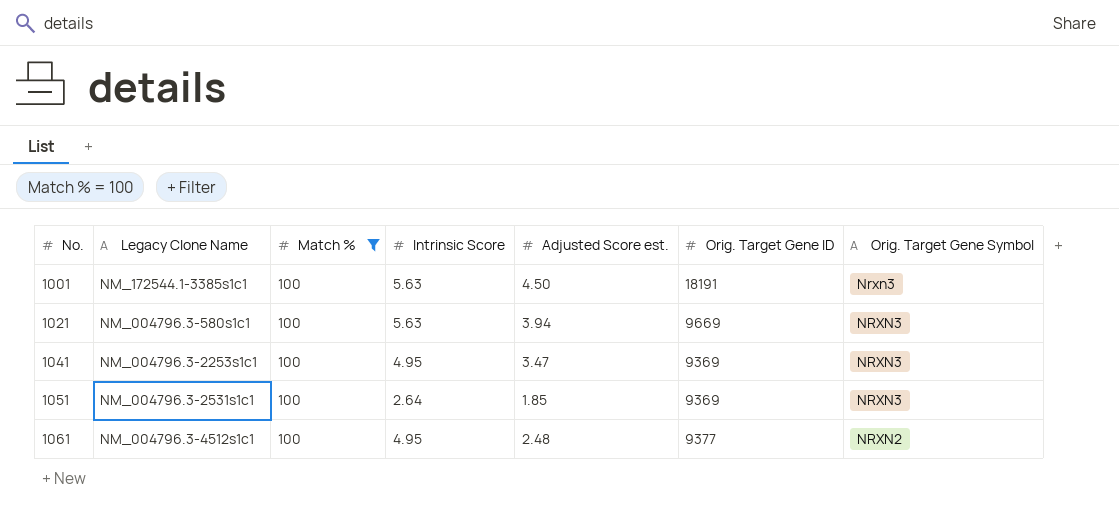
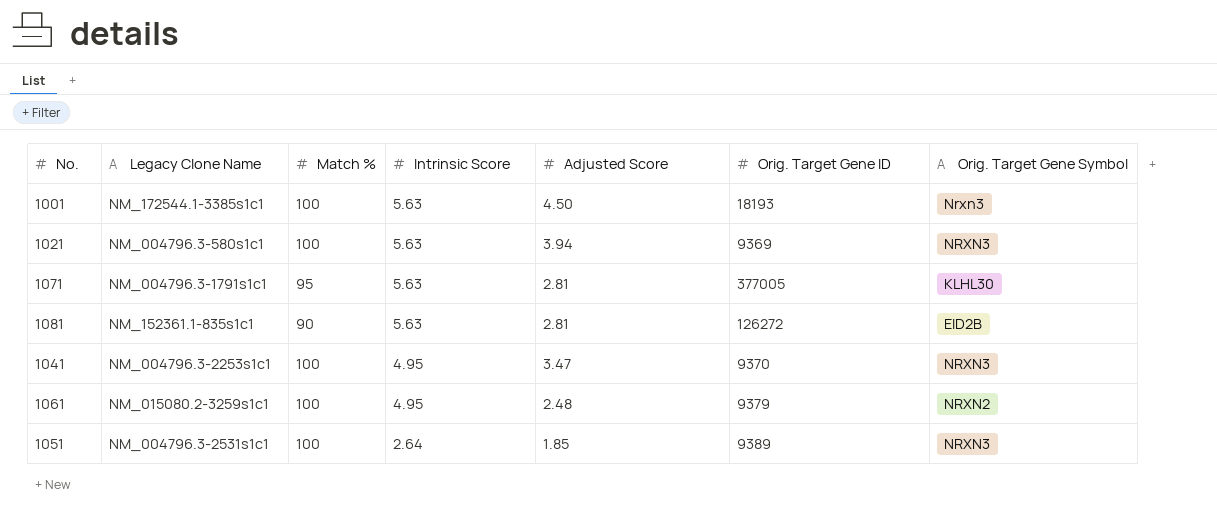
filter: Match % = 100 -> none
row order: No. ascending -> Intrinsic Score descending
column name: Adjusted Score est. -> Adjusted Score
1001 | Orig. Target Gene ID: 18191 -> 18193
1021 | Orig. Target Gene ID: 9669 -> 9369
1041 | Orig. Target Gene ID: 9369 -> 9370
1061 | Legacy Clone Name: NM_004796.3-4512s1c1 -> NM_015080.2-3259s1c1
1061 | Orig. Target Gene ID: 9377 -> 9379
1051 | Orig. Target Gene ID: 9369 -> 9389

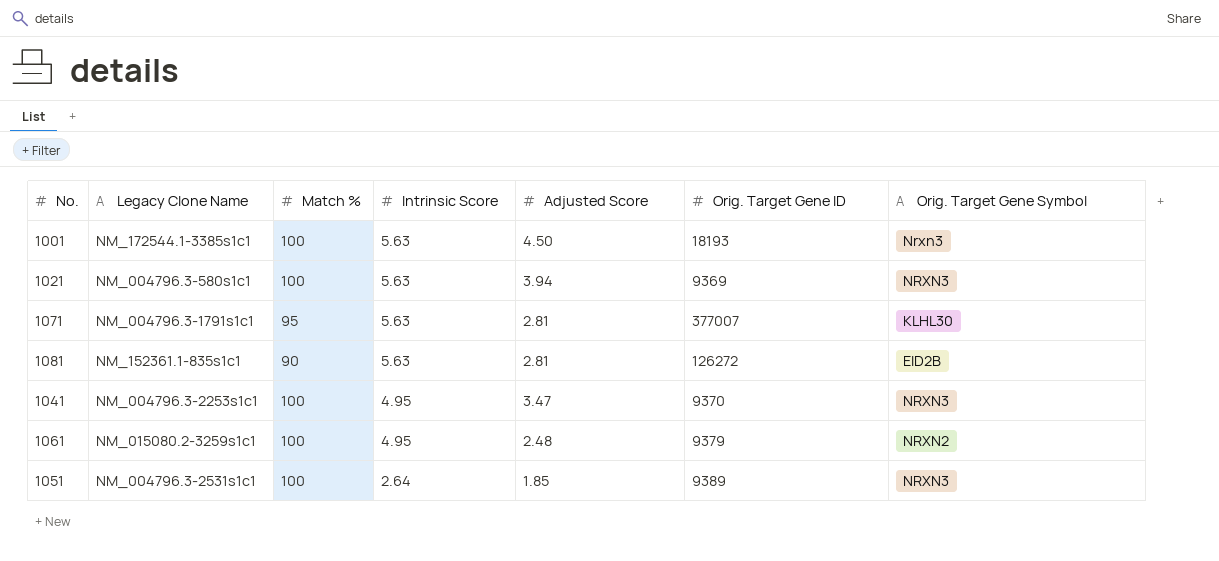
1071 | Orig. Target Gene ID: 377005 -> 377007

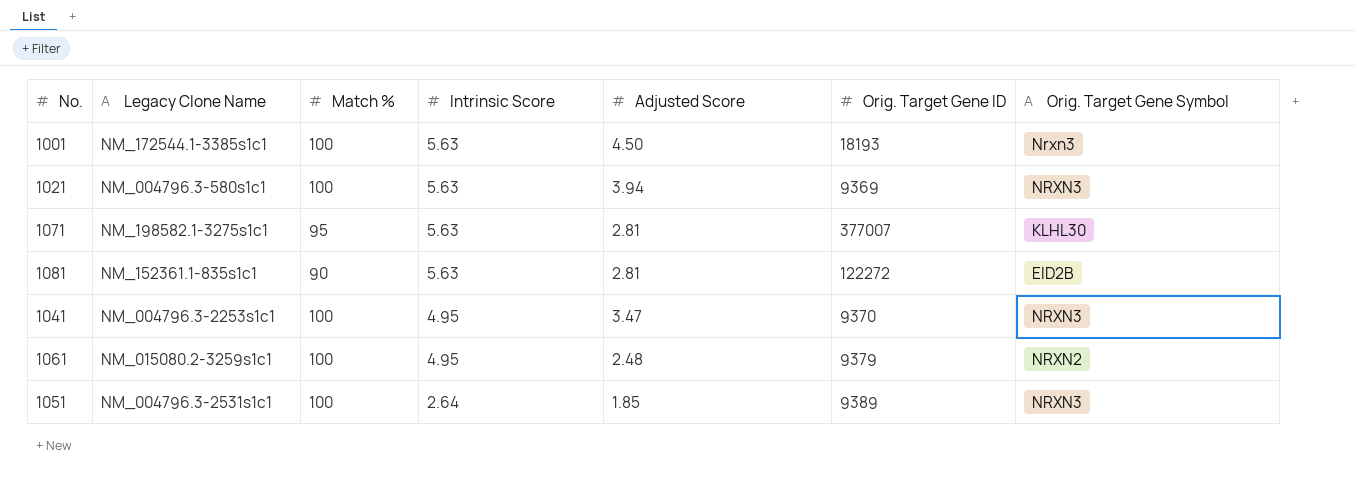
1071 | Legacy Clone Name: NM_004796.3-1791s1c1 -> NM_198582.1-3275s1c1
1081 | Orig. Target Gene ID: 126272 -> 122272

